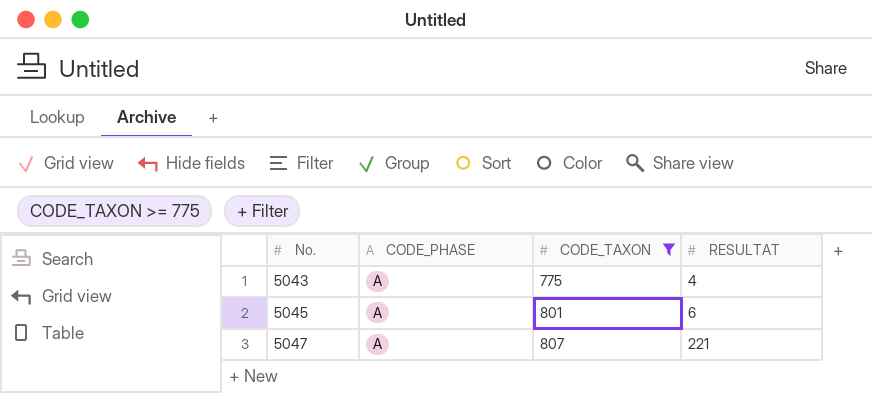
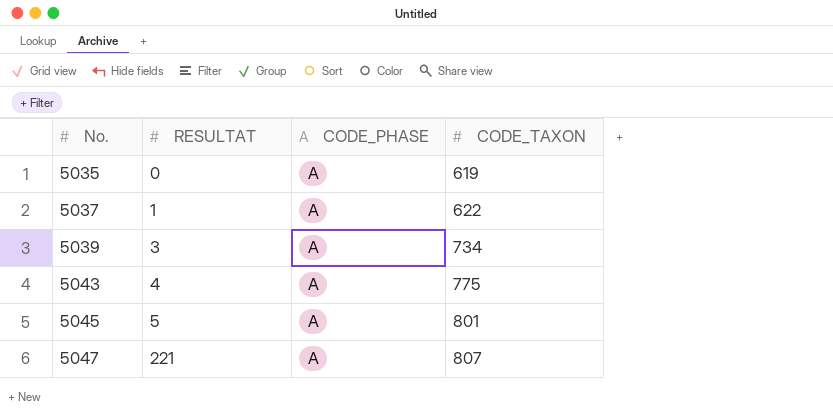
filter: CODE_TAXON >= 775 -> none
column RESULTAT | position: 4 -> 2
5045 | RESULTAT: 6 -> 5

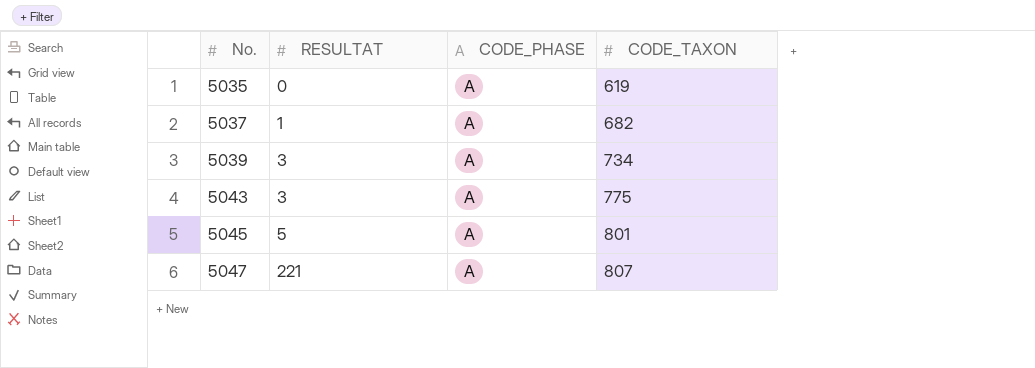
5037 | CODE_TAXON: 622 -> 682
5043 | RESULTAT: 4 -> 3

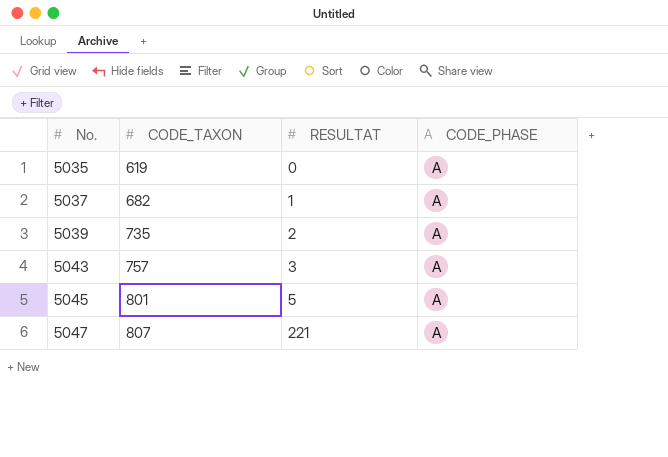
column CODE_TAXON | position: 4 -> 2
5039 | CODE_TAXON: 734 -> 735
5039 | RESULTAT: 3 -> 2
5043 | CODE_TAXON: 775 -> 757

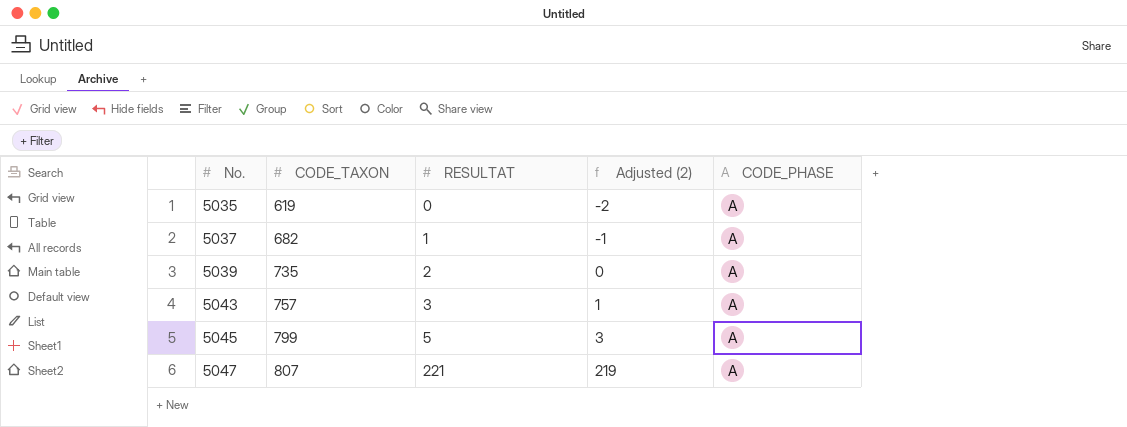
column Adjusted (2) | formula: none -> [RESULTAT] - 2
5045 | CODE_TAXON: 801 -> 799

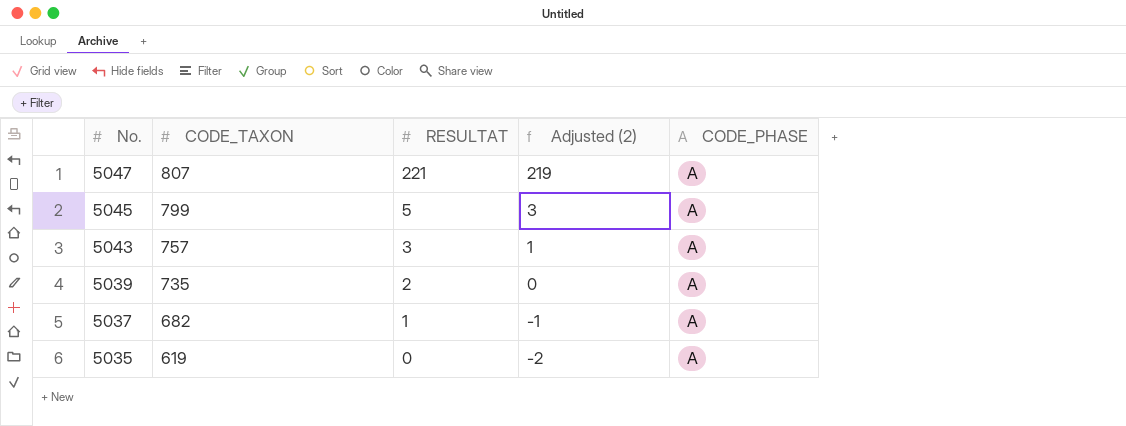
row order: No. ascending -> No. descending

